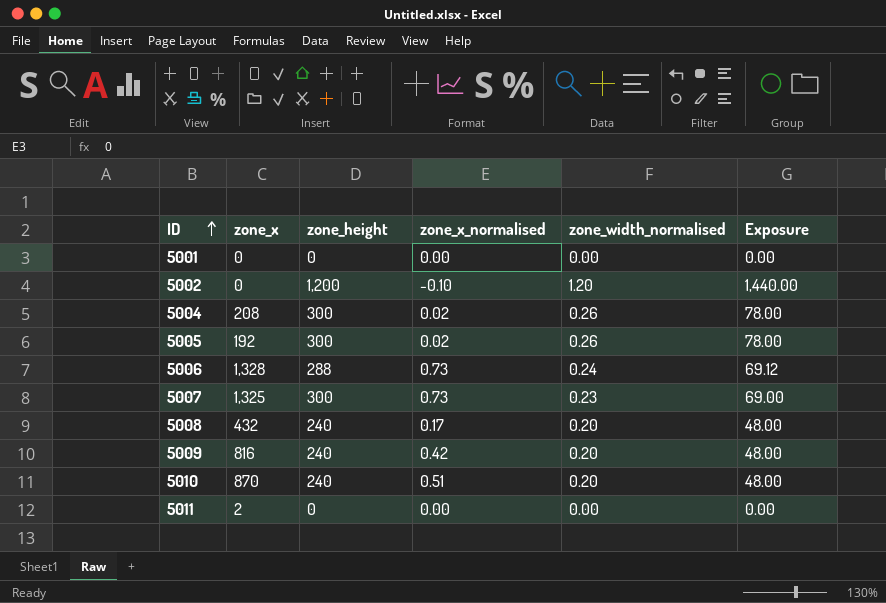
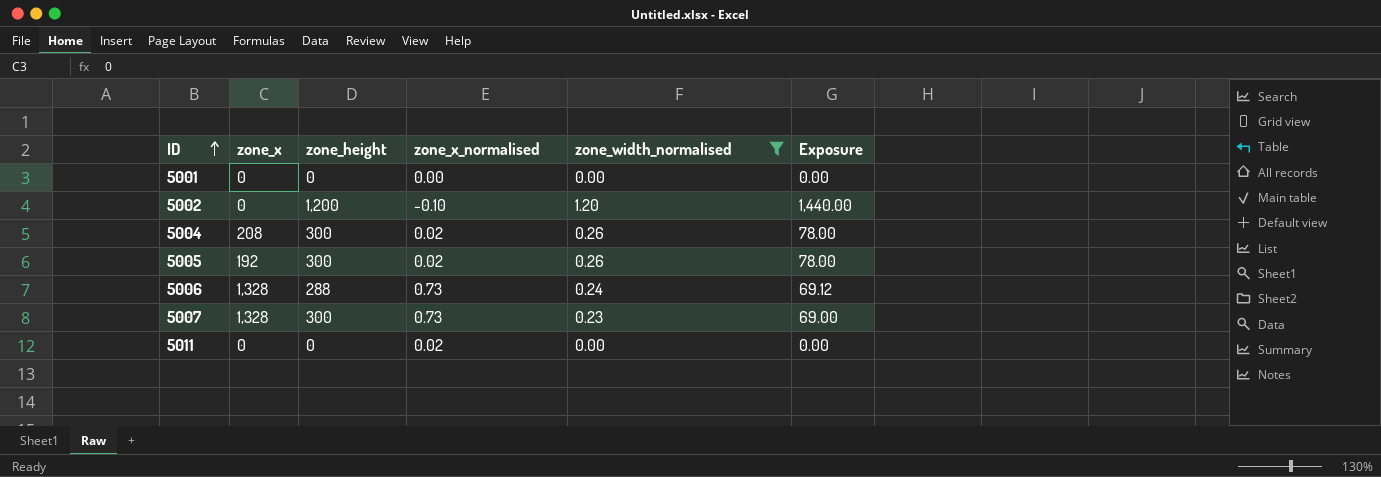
filter: none -> zone_width_normalised != 0.20
5007 | zone_x: 1,325 -> 1,328
5011 | zone_x: 2 -> 0
5011 | zone_x_normalised: 0.00 -> 0.02

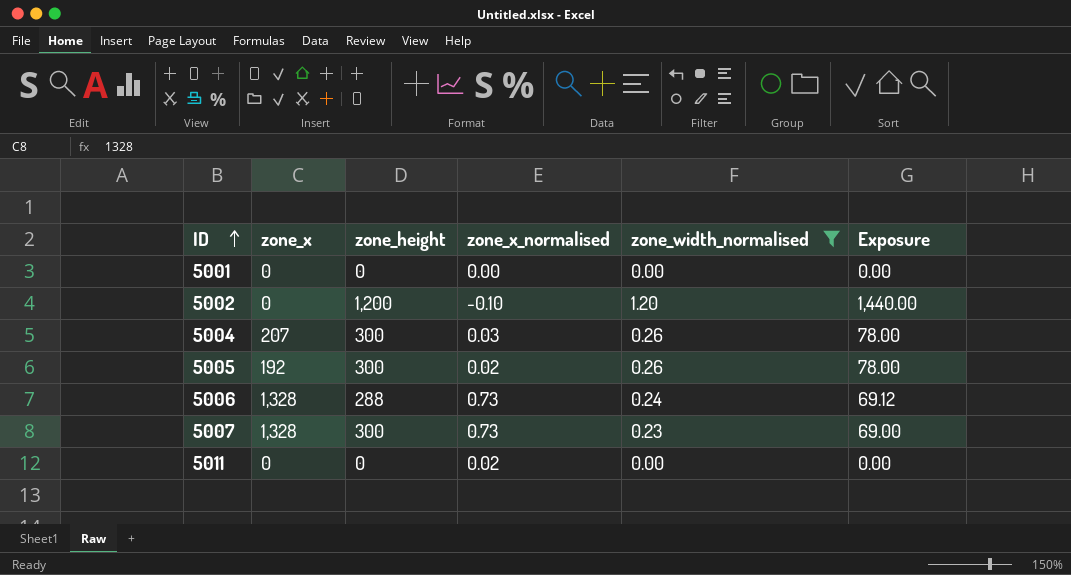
5004 | zone_x: 208 -> 207
5004 | zone_x_normalised: 0.02 -> 0.03

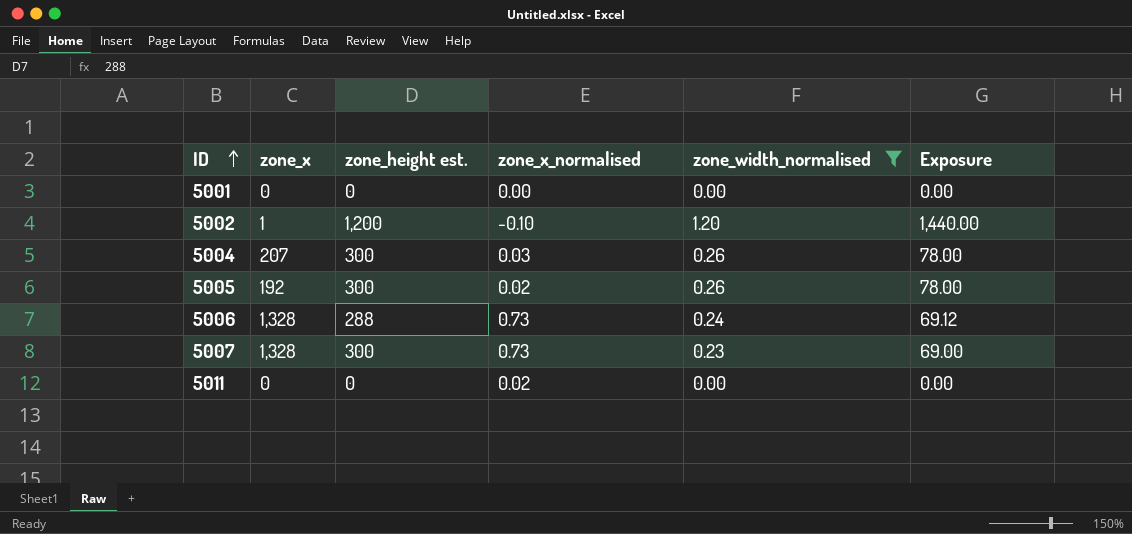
column name: zone_height -> zone_height est.
5002 | zone_x: 0 -> 1

